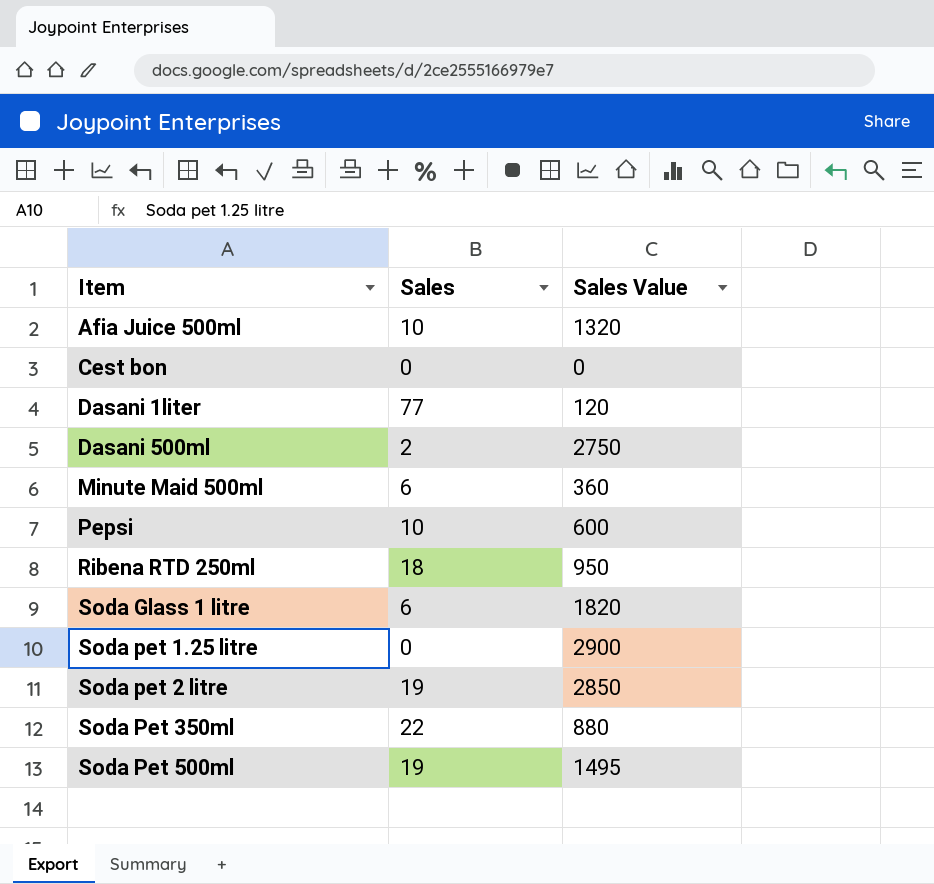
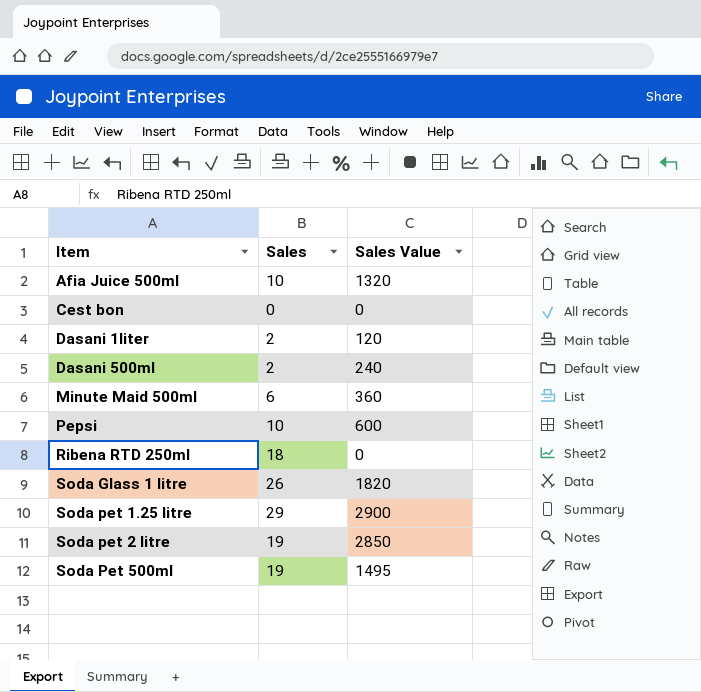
row Soda Pet 350ml: 22 | 880 -> none
Dasani 1liter | Sales: 77 -> 2
Dasani 500ml | Sales Value: 2750 -> 240
Ribena RTD 250ml | Sales Value: 950 -> 0
Soda Glass 1 litre | Sales: 6 -> 26
Soda pet 1.25 litre | Sales: 0 -> 29

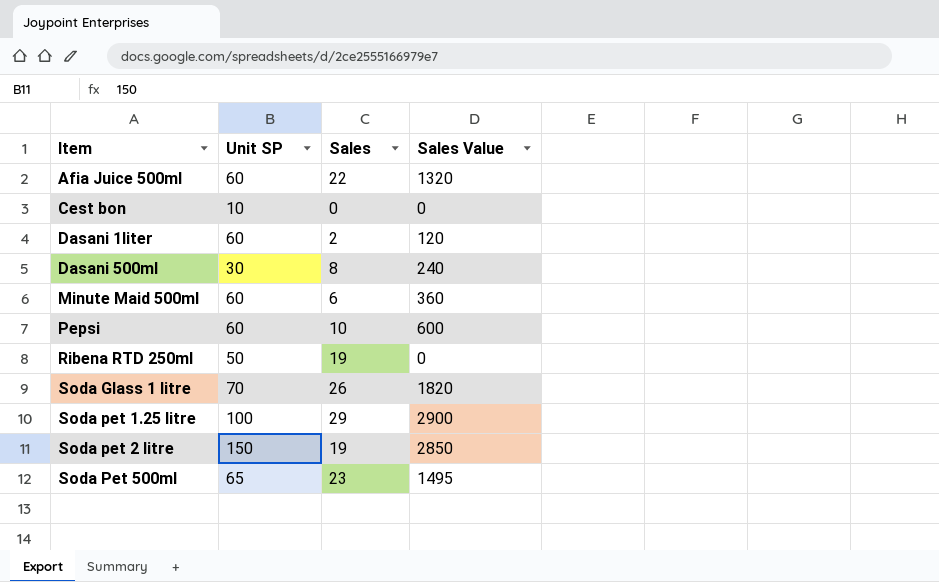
column Unit SP | position: none -> 2
Afia Juice 500ml | Sales: 10 -> 22
Dasani 500ml | Sales: 2 -> 8
Ribena RTD 250ml | Sales: 18 -> 19
Soda Pet 500ml | Sales: 19 -> 23

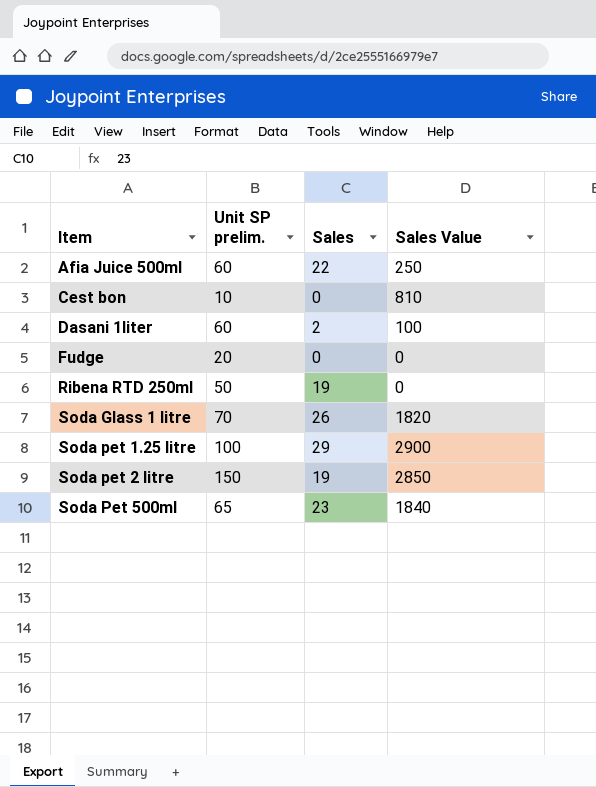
column name: Unit SP -> Unit SP prelim.
row Dasani 500ml: 30 | 8 | 240 -> none
row Minute Maid 500ml: 60 | 6 | 360 -> none
row Pepsi: 60 | 10 | 600 -> none
Afia Juice 500ml | Sales Value: 1320 -> 250
Cest bon | Sales Value: 0 -> 810
Dasani 1liter | Sales Value: 120 -> 100
row Fudge: none -> 20 | 0 | 0
Soda Pet 500ml | Sales Value: 1495 -> 1840

